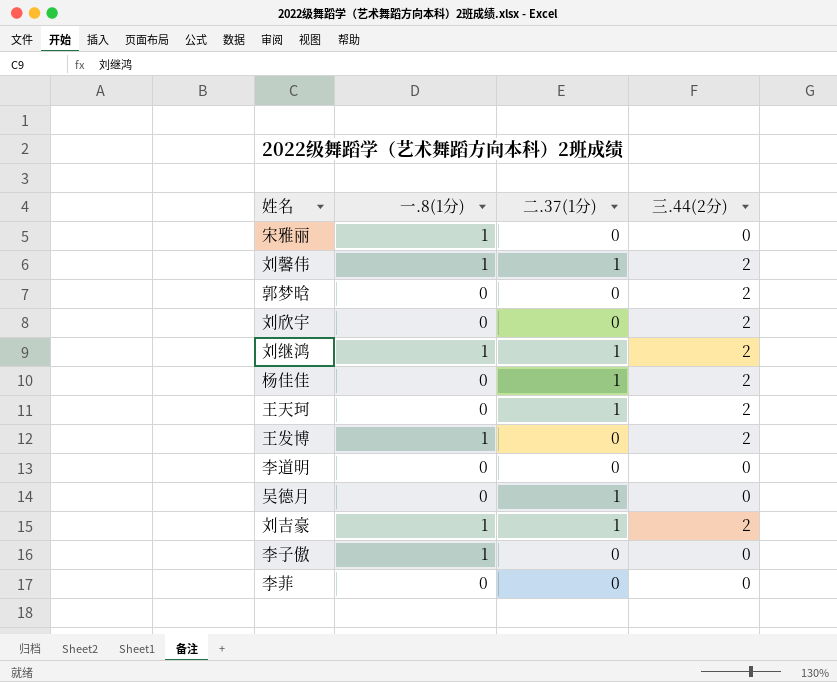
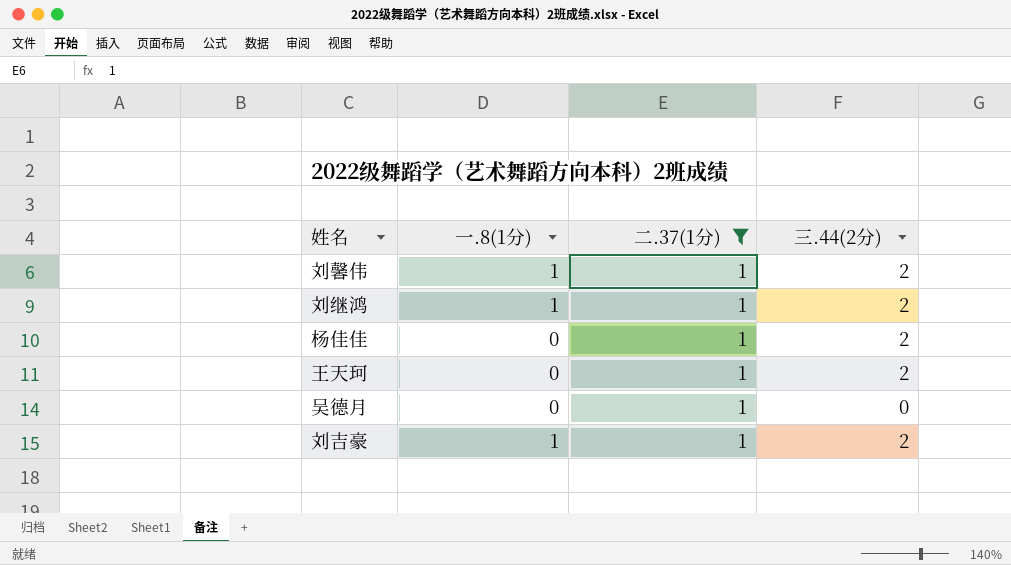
filter: none -> 二.37(1分) = 1

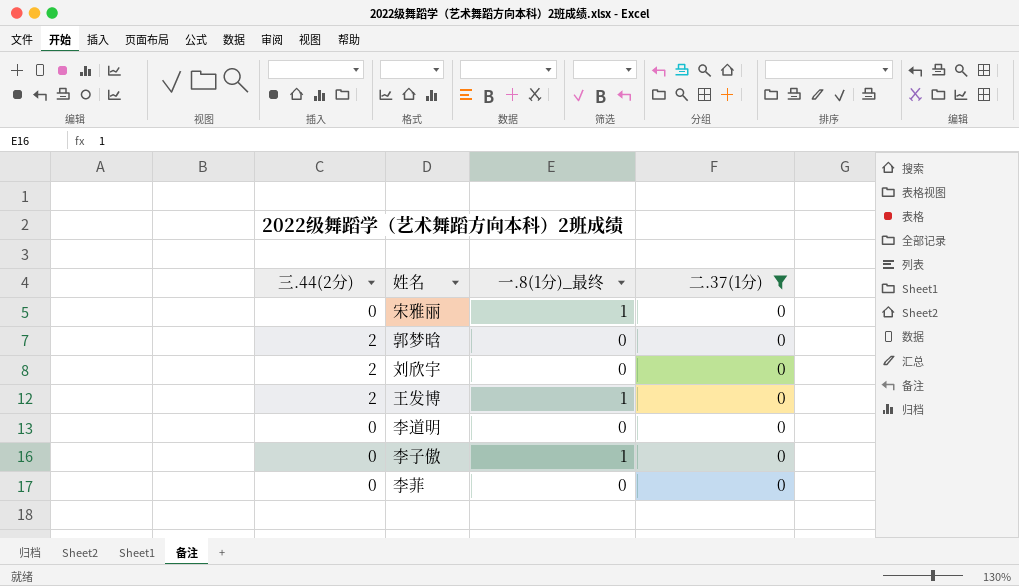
filter: 二.37(1分) = 1 -> 二.37(1分) = 0
column 三.44(2分) | position: 4 -> 1
column name: 一.8(1分) -> 一.8(1分)_最终

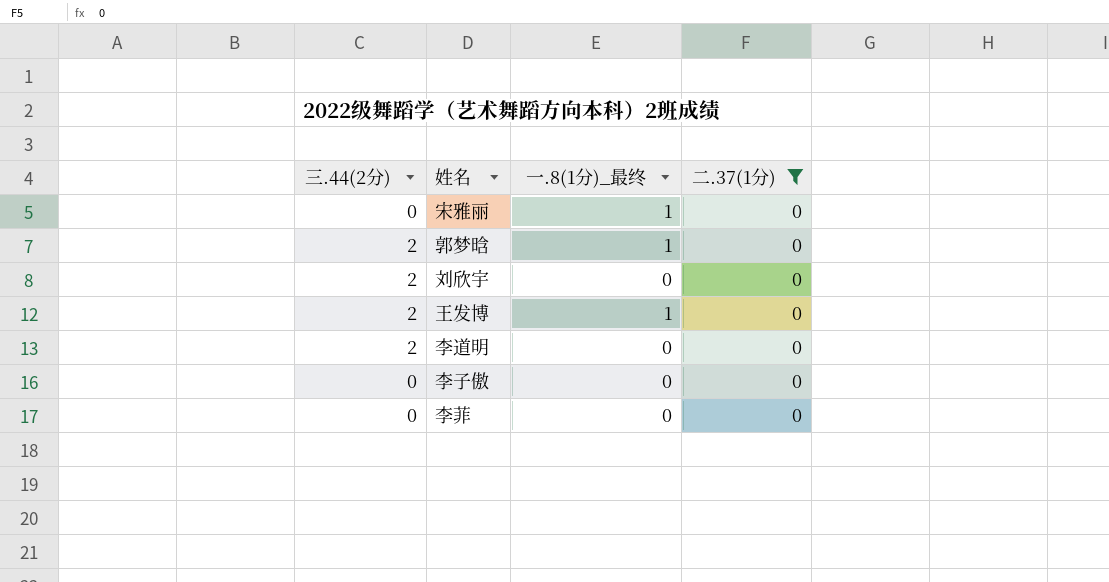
郭梦晗 | 一.8(1分)_最终: 0 -> 1
李道明 | 三.44(2分): 0 -> 2
李子傲 | 一.8(1分)_最终: 1 -> 0

